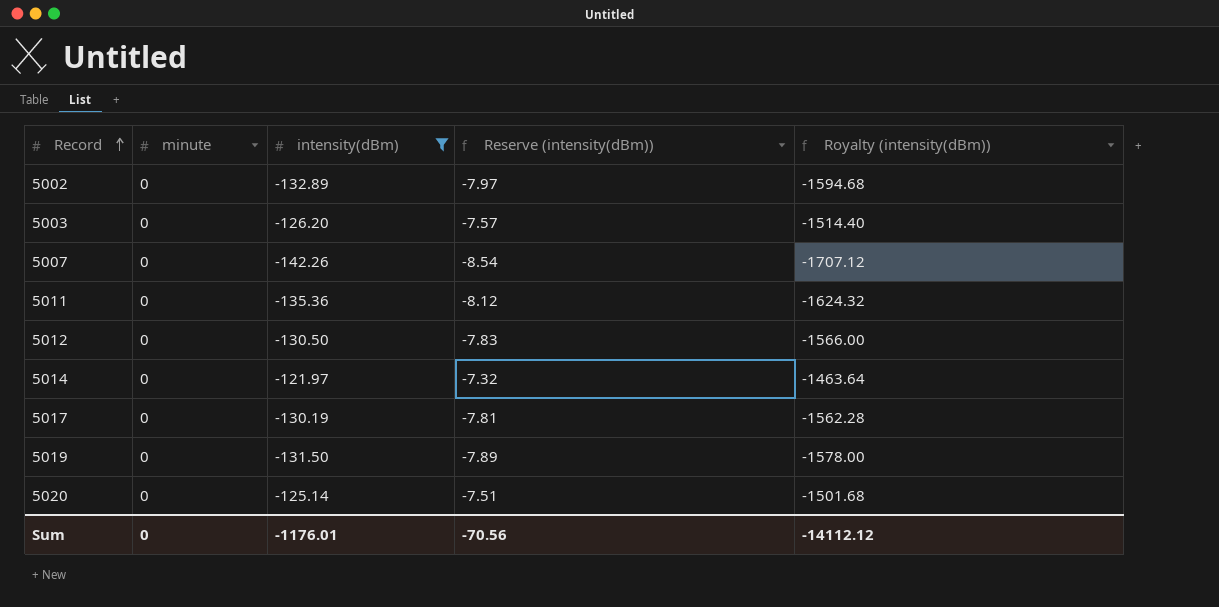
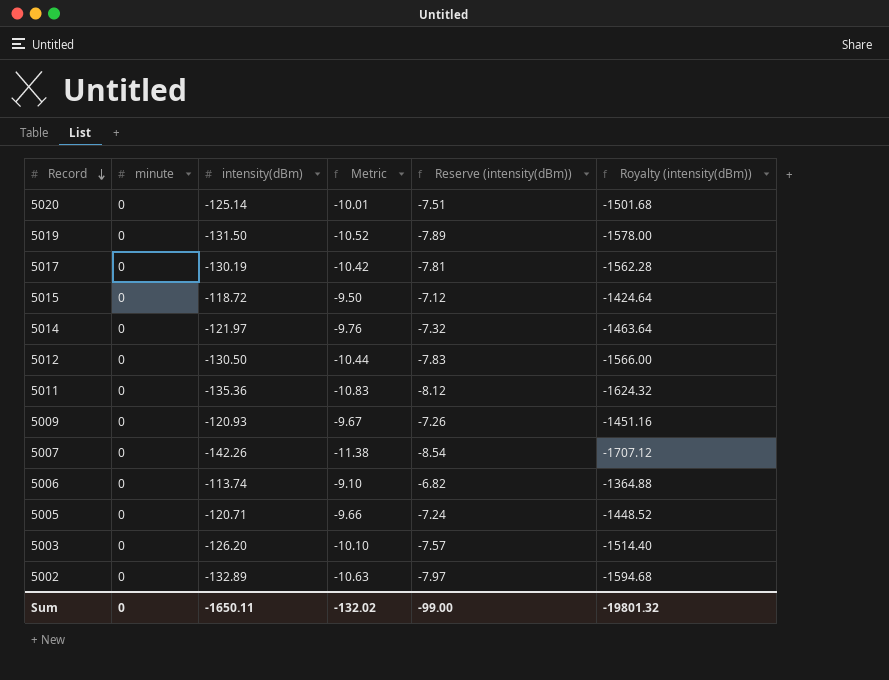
filter: intensity(dBm) <= -121.97 -> none
row order: Record ascending -> Record descending
column Metric | formula: none -> [intensity(dBm)] * 0.08
Sum | intensity(dBm): -1176.01 -> -1650.11
Sum | Reserve (intensity(dBm)): -70.56 -> -99.00
Sum | Royalty (intensity(dBm)): -14112.12 -> -19801.32

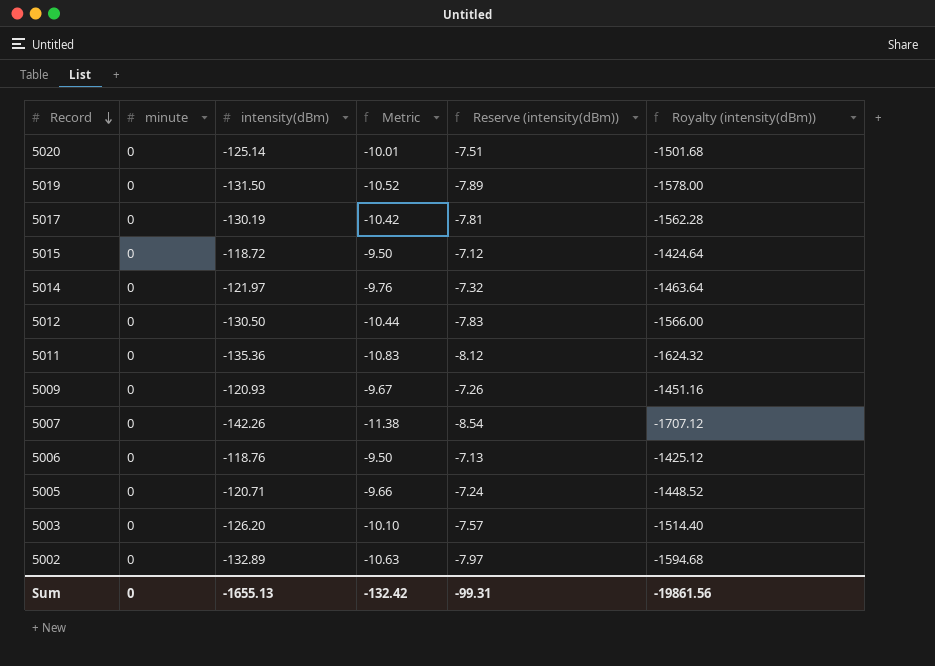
5006 | intensity(dBm): -113.74 -> -118.76
5006 | Metric: -9.10 -> -9.50
5006 | Reserve (intensity(dBm)): -6.82 -> -7.13
5006 | Royalty (intensity(dBm)): -1364.88 -> -1425.12
Sum | intensity(dBm): -1650.11 -> -1655.13
Sum | Metric: -132.02 -> -132.42
Sum | Reserve (intensity(dBm)): -99.00 -> -99.31
Sum | Royalty (intensity(dBm)): -19801.32 -> -19861.56

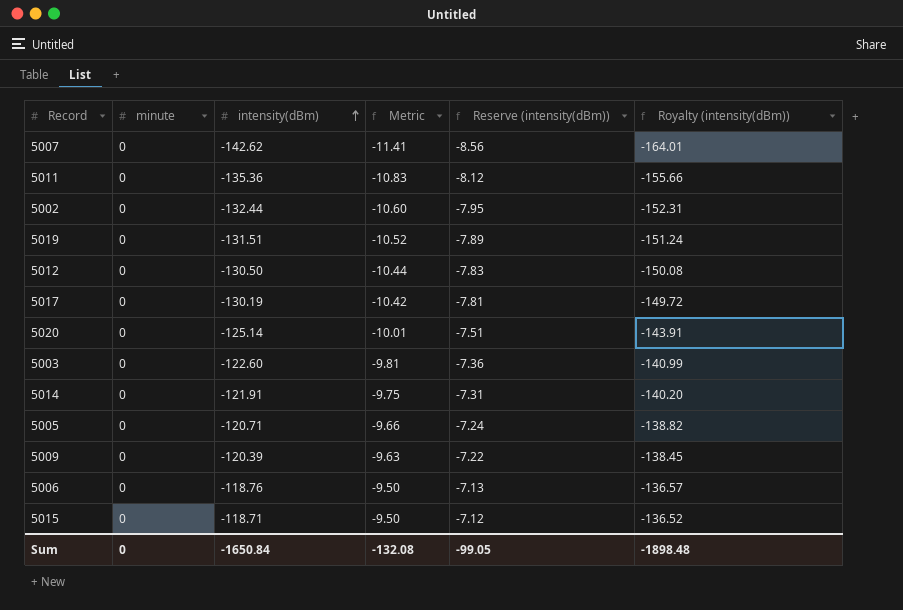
row order: Record descending -> intensity(dBm) ascending
column Royalty (intensity(dBm)) | formula: [intensity(dBm)] * 12 -> [intensity(dBm)] * 1.15
5007 | intensity(dBm): -142.26 -> -142.62
5007 | Metric: -11.38 -> -11.41
5007 | Reserve (intensity(dBm)): -8.54 -> -8.56
5002 | intensity(dBm): -132.89 -> -132.44
5002 | Metric: -10.63 -> -10.60
5002 | Reserve (intensity(dBm)): -7.97 -> -7.95
5019 | intensity(dBm): -131.50 -> -131.51
5003 | intensity(dBm): -126.20 -> -122.60
5003 | Metric: -10.10 -> -9.81
5003 | Reserve (intensity(dBm)): -7.57 -> -7.36
5014 | intensity(dBm): -121.97 -> -121.91
5014 | Metric: -9.76 -> -9.75
5014 | Reserve (intensity(dBm)): -7.32 -> -7.31
5009 | intensity(dBm): -120.93 -> -120.39
5009 | Metric: -9.67 -> -9.63
5009 | Reserve (intensity(dBm)): -7.26 -> -7.22
5015 | intensity(dBm): -118.72 -> -118.71
Sum | intensity(dBm): -1655.13 -> -1650.84
Sum | Metric: -132.42 -> -132.08
Sum | Reserve (intensity(dBm)): -99.31 -> -99.05
Sum | Royalty (intensity(dBm)): -19861.56 -> -1898.48

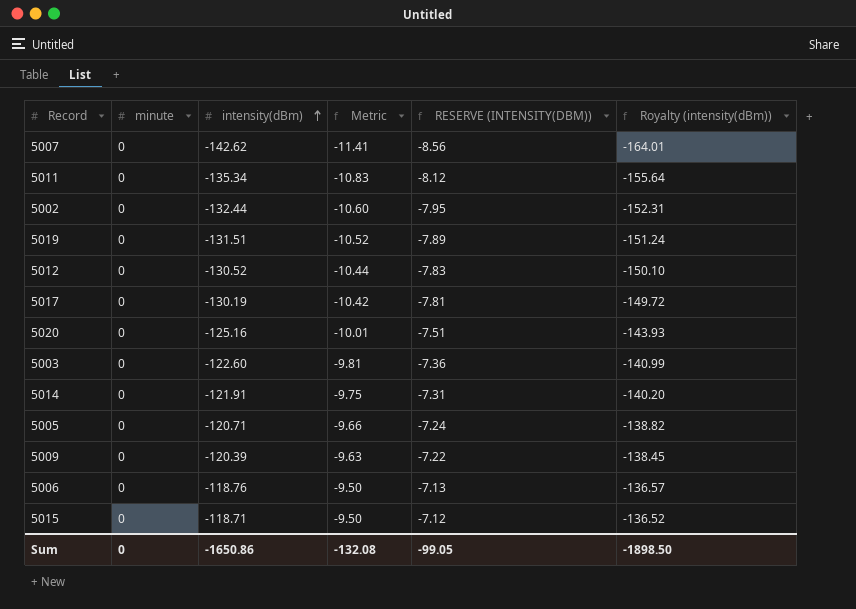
column name: Reserve (intensity(dBm)) -> RESERVE (INTENSITY(DBM))
5011 | intensity(dBm): -135.36 -> -135.34
5011 | Royalty (intensity(dBm)): -155.66 -> -155.64
5012 | intensity(dBm): -130.50 -> -130.52
5012 | Royalty (intensity(dBm)): -150.08 -> -150.10
5020 | intensity(dBm): -125.14 -> -125.16
5020 | Royalty (intensity(dBm)): -143.91 -> -143.93
Sum | intensity(dBm): -1650.84 -> -1650.86
Sum | Royalty (intensity(dBm)): -1898.48 -> -1898.50

